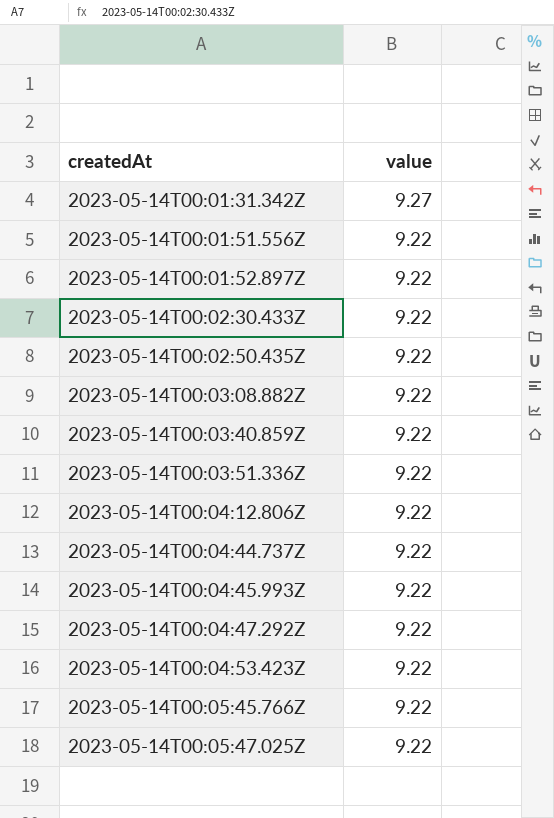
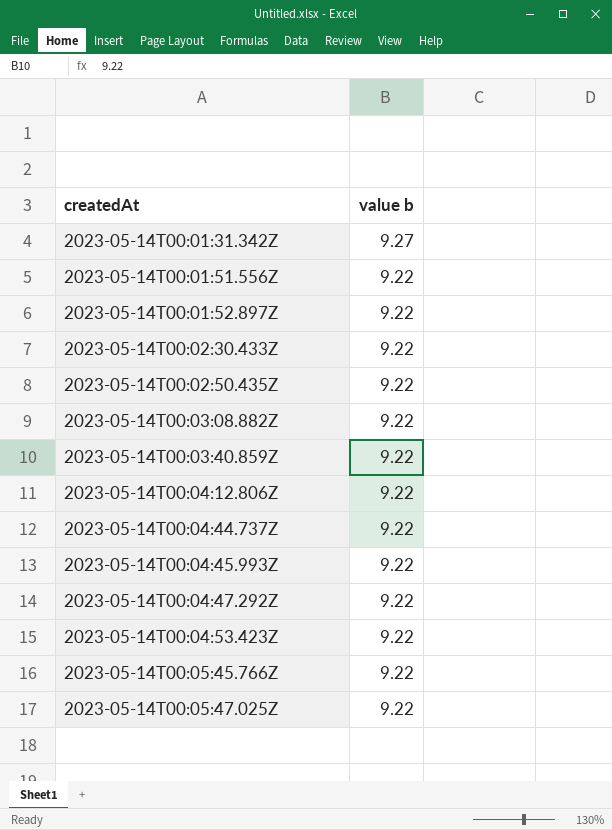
column name: value -> value b
row 2023-05-14T00:03:51.336Z: 9.22 -> none

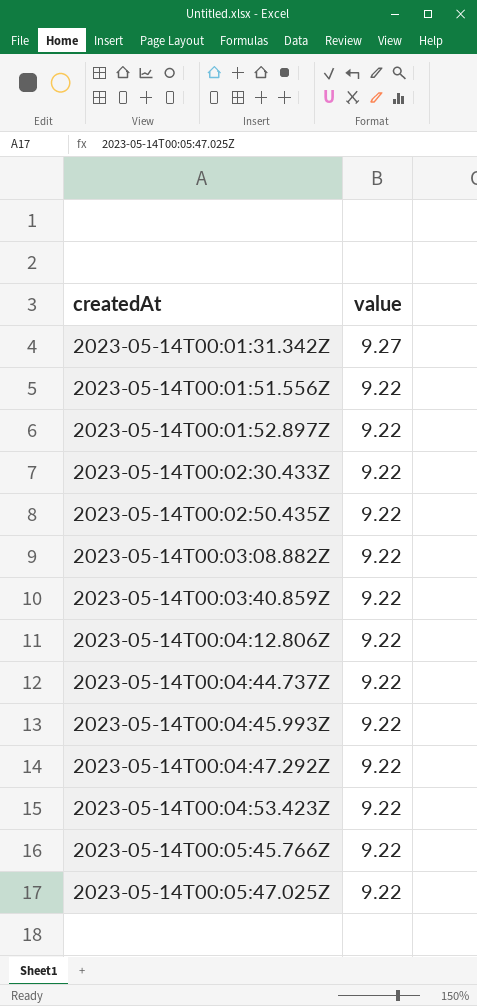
column name: value b -> value

